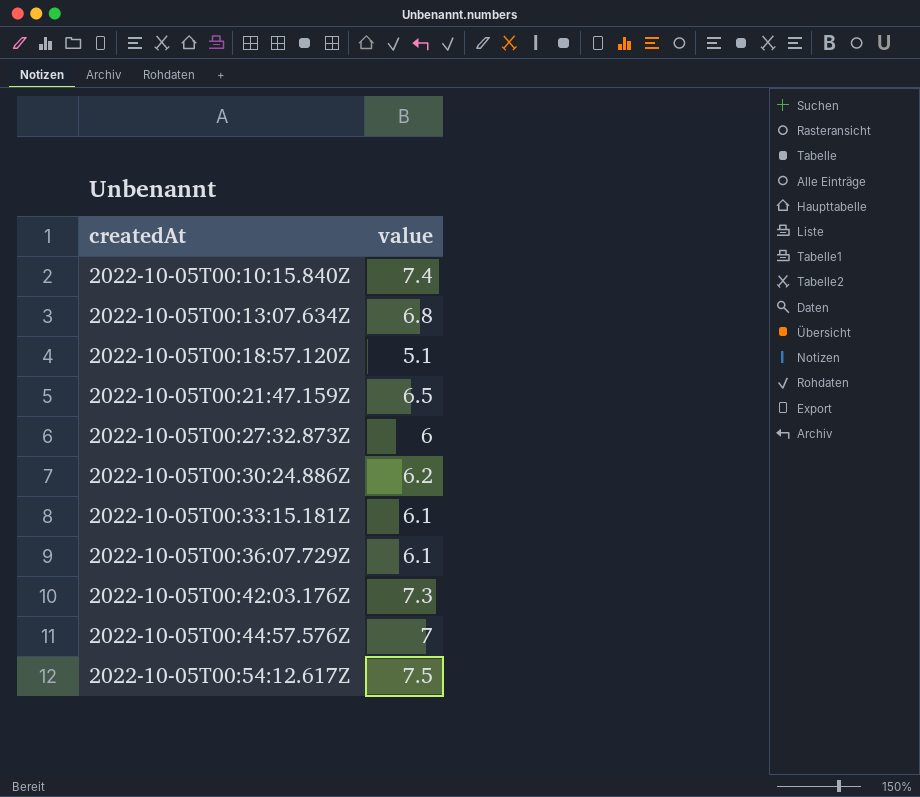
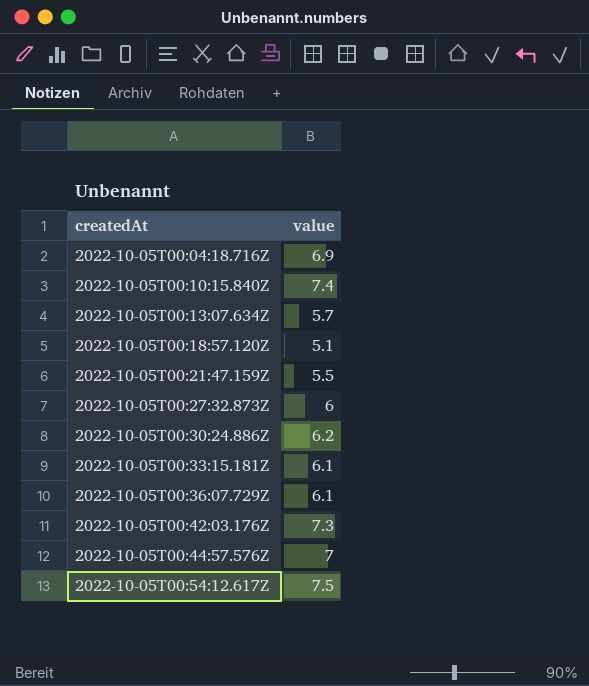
row 2022-10-05T00:04:18.716Z: none -> 6.9
2022-10-05T00:13:07.634Z | value: 6.8 -> 5.7
2022-10-05T00:21:47.159Z | value: 6.5 -> 5.5

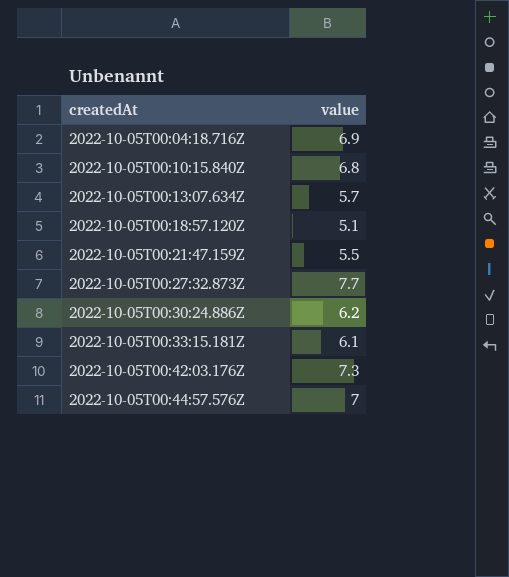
row 2022-10-05T00:36:07.729Z: 6.1 -> none
row 2022-10-05T00:54:12.617Z: 7.5 -> none
2022-10-05T00:10:15.840Z | value: 7.4 -> 6.8
2022-10-05T00:27:32.873Z | value: 6 -> 7.7

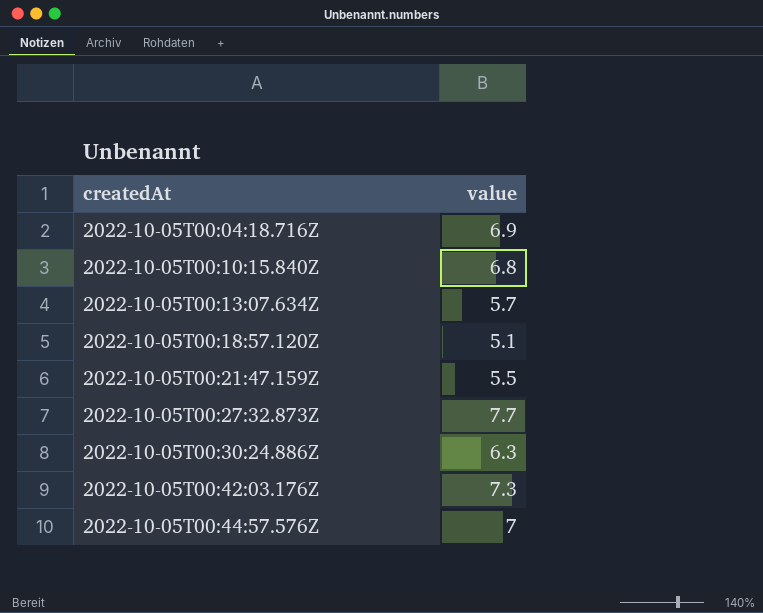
row 2022-10-05T00:33:15.181Z: 6.1 -> none
2022-10-05T00:30:24.886Z | value: 6.2 -> 6.3

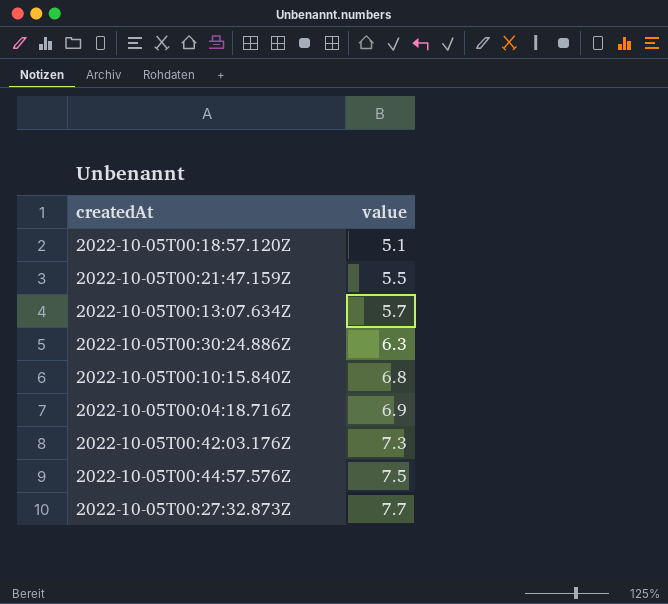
row order: createdAt ascending -> value ascending
2022-10-05T00:44:57.576Z | value: 7 -> 7.5

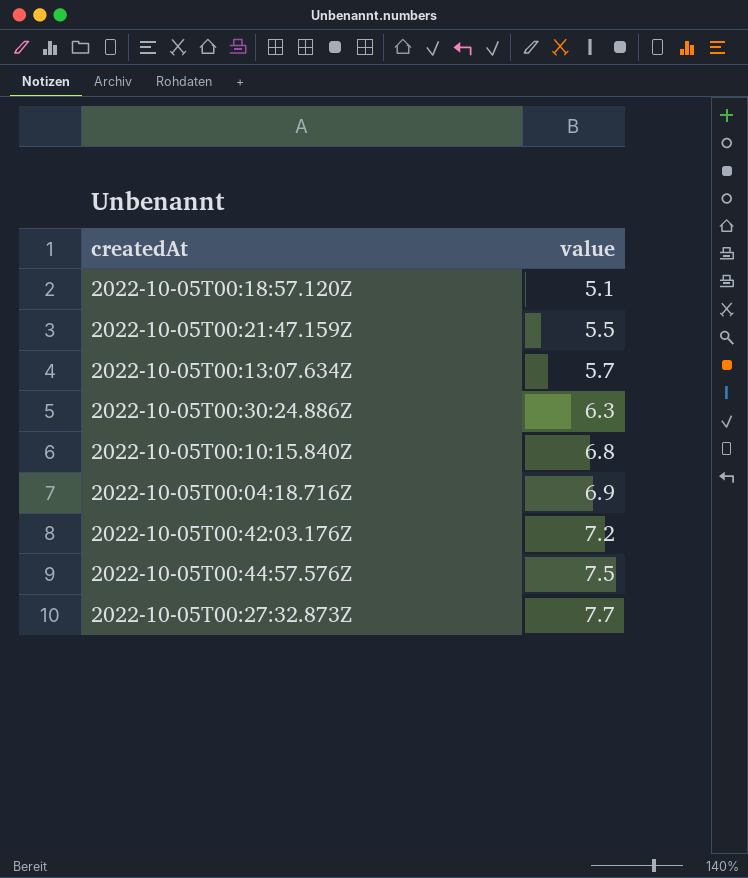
2022-10-05T00:42:03.176Z | value: 7.3 -> 7.2

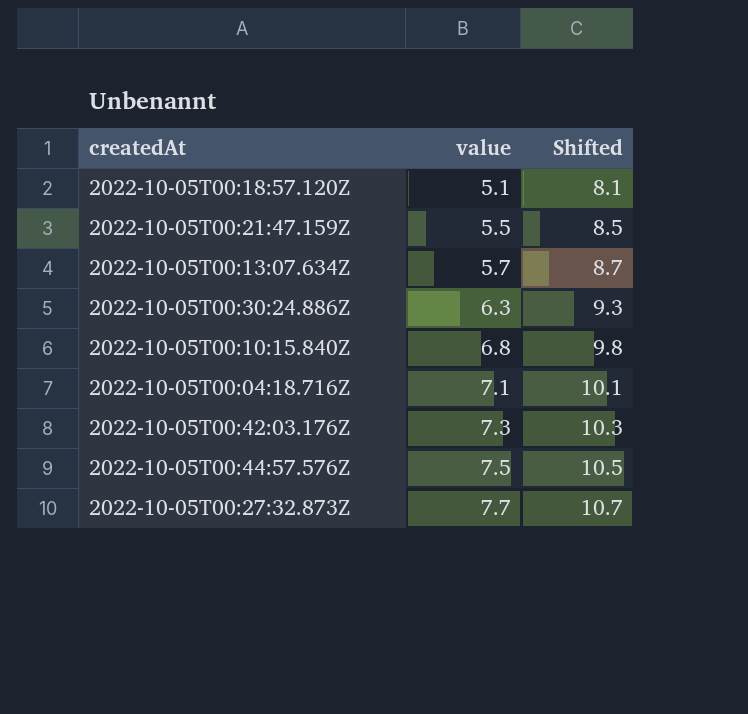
column Shifted | formula: none -> [value] + 3
2022-10-05T00:04:18.716Z | value: 6.9 -> 7.1
2022-10-05T00:42:03.176Z | value: 7.2 -> 7.3

